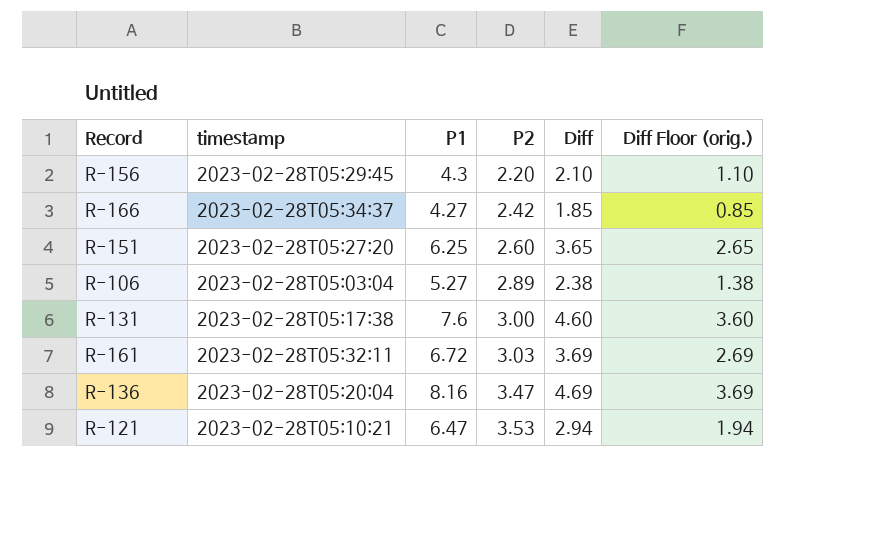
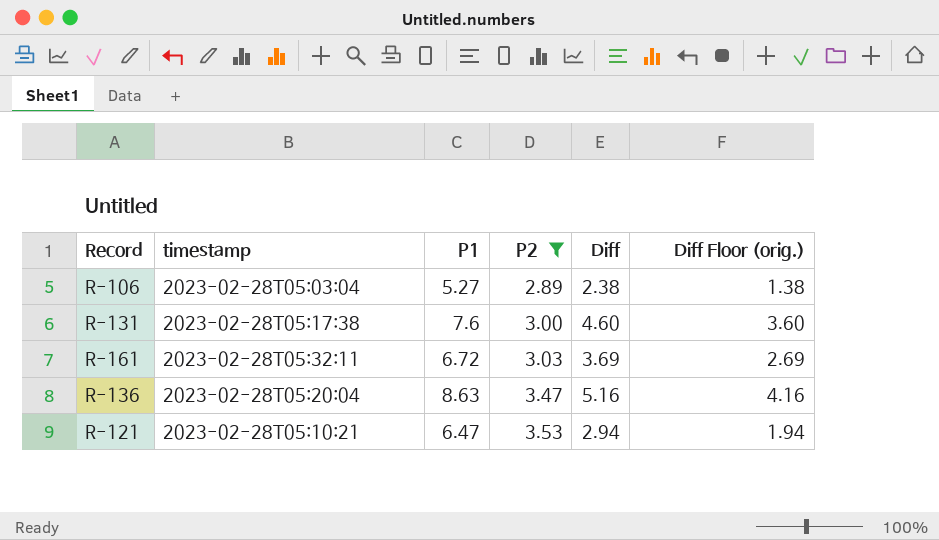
filter: none -> P2 >= 2.89
R-136 | P1: 8.16 -> 8.63
R-136 | Diff: 4.69 -> 5.16
R-136 | Diff Floor (orig.): 3.69 -> 4.16

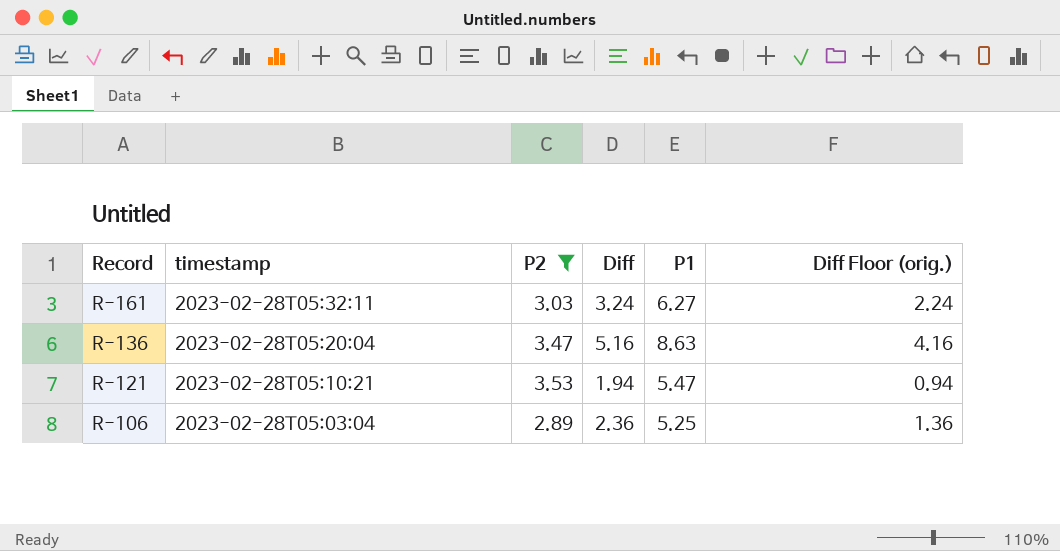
row order: P2 ascending -> Record descending
column P1 | position: 3 -> 5
row R-131: 2023-02-28T05:17:38 | 7.6 | 3.00 | 4.60 | 3.60 -> none
R-161 | Diff: 3.69 -> 3.24
R-161 | P1: 6.72 -> 6.27
R-161 | Diff Floor (orig.): 2.69 -> 2.24
R-121 | Diff: 2.94 -> 1.94
R-121 | P1: 6.47 -> 5.47
R-121 | Diff Floor (orig.): 1.94 -> 0.94
R-106 | Diff: 2.38 -> 2.36
R-106 | P1: 5.27 -> 5.25
R-106 | Diff Floor (orig.): 1.38 -> 1.36

